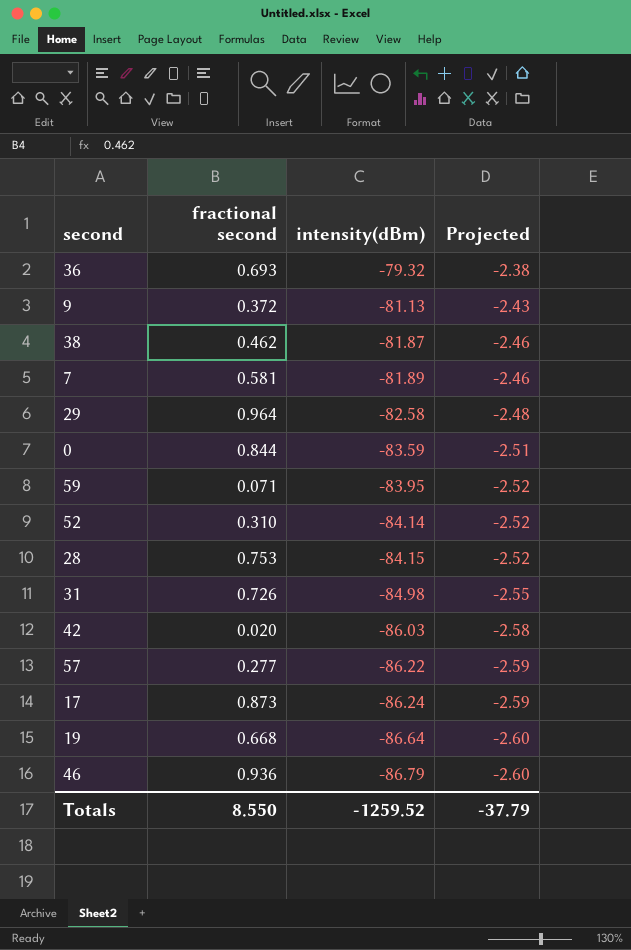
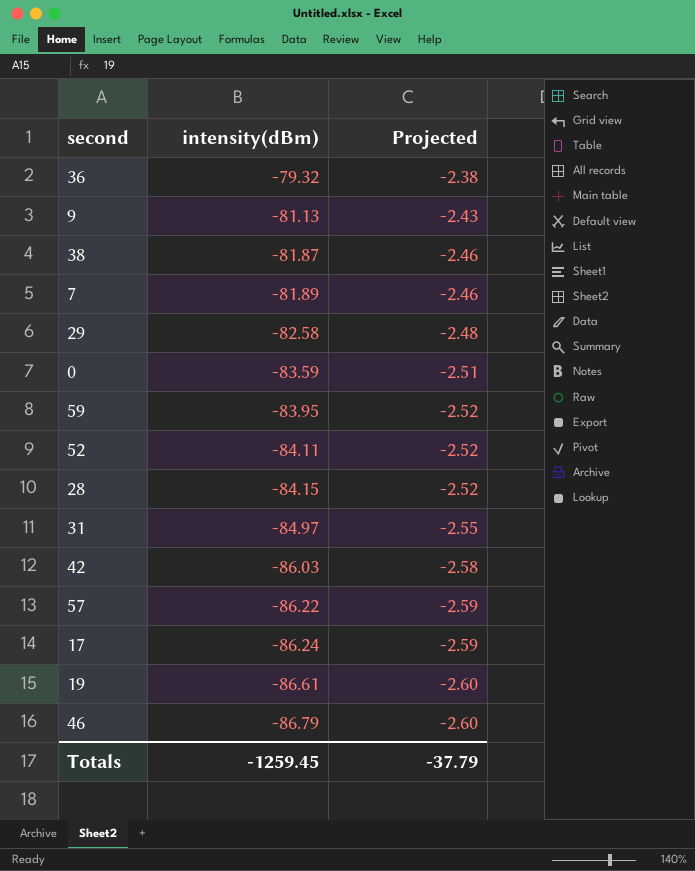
column fractional second | position: 2 -> none
52 | intensity(dBm): -84.14 -> -84.11
31 | intensity(dBm): -84.98 -> -84.97
19 | intensity(dBm): -86.64 -> -86.61
Totals | intensity(dBm): -1259.52 -> -1259.45

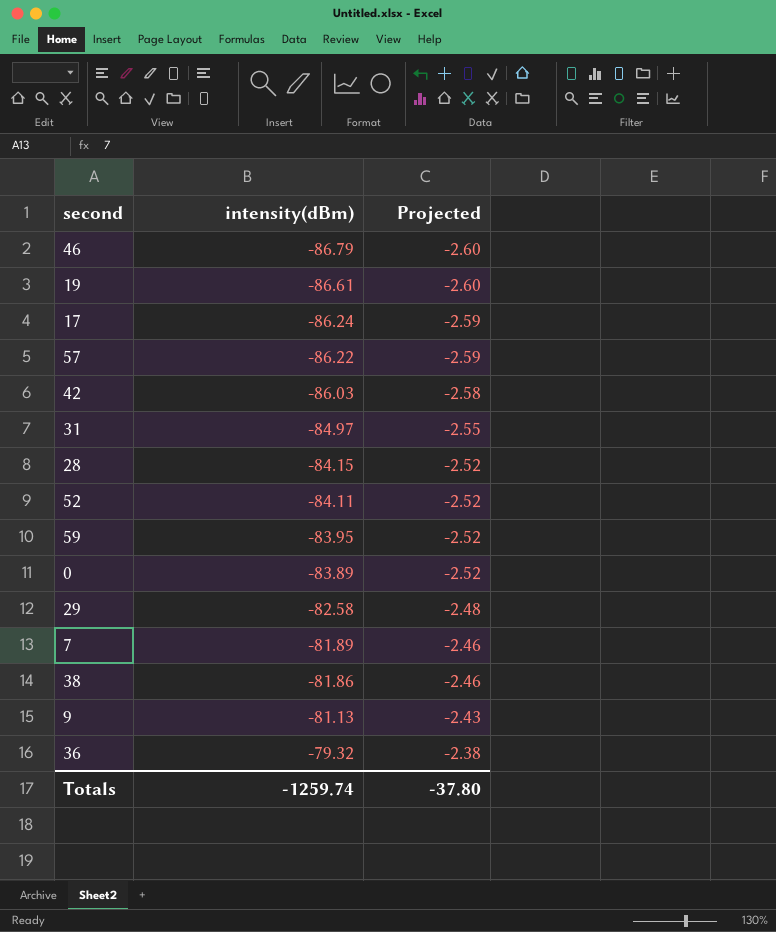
row order: intensity(dBm) descending -> intensity(dBm) ascending
0 | intensity(dBm): -83.59 -> -83.89
0 | Projected: -2.51 -> -2.52
38 | intensity(dBm): -81.87 -> -81.86
Totals | intensity(dBm): -1259.45 -> -1259.74
Totals | Projected: -37.79 -> -37.80

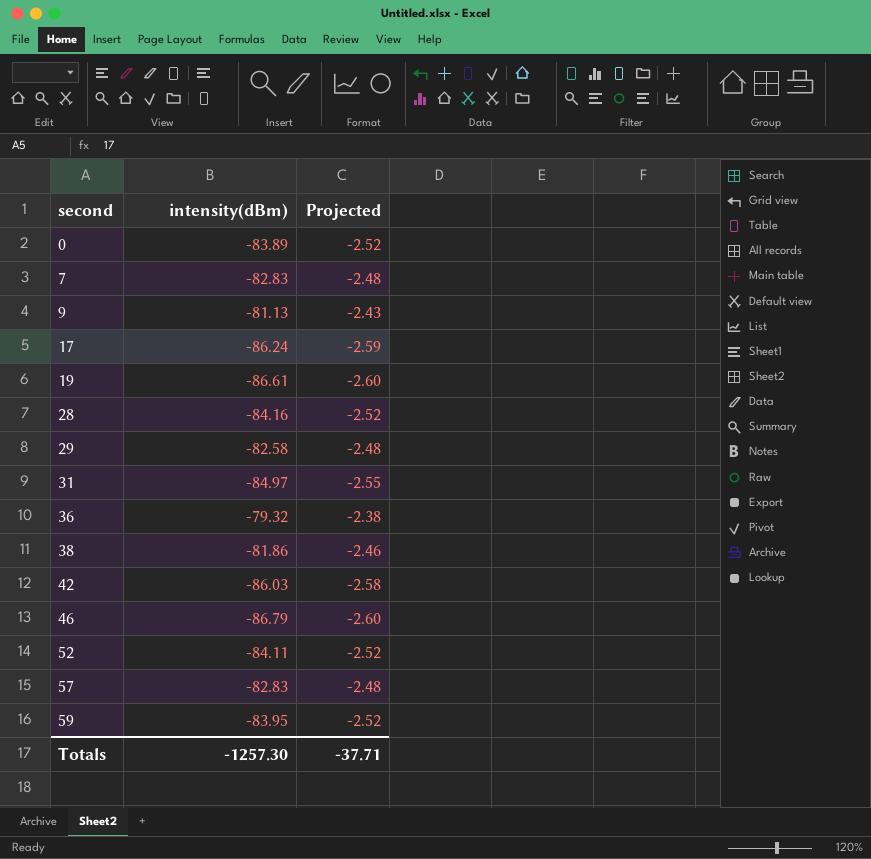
row order: intensity(dBm) ascending -> second ascending
7 | intensity(dBm): -81.89 -> -82.83
7 | Projected: -2.46 -> -2.48
28 | intensity(dBm): -84.15 -> -84.16
57 | intensity(dBm): -86.22 -> -82.83
57 | Projected: -2.59 -> -2.48
Totals | intensity(dBm): -1259.74 -> -1257.30
Totals | Projected: -37.80 -> -37.71

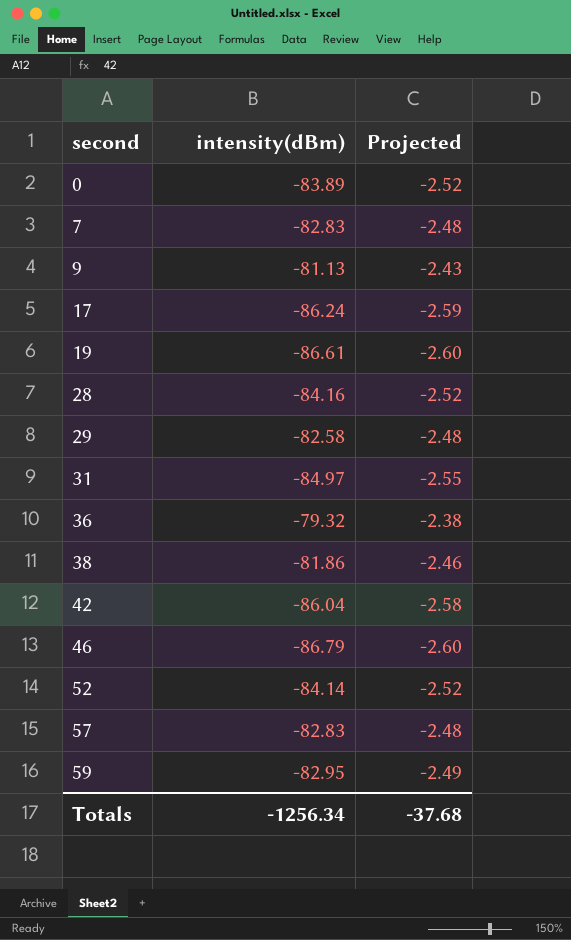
42 | intensity(dBm): -86.03 -> -86.04
52 | intensity(dBm): -84.11 -> -84.14
59 | intensity(dBm): -83.95 -> -82.95
59 | Projected: -2.52 -> -2.49
Totals | intensity(dBm): -1257.30 -> -1256.34
Totals | Projected: -37.71 -> -37.68

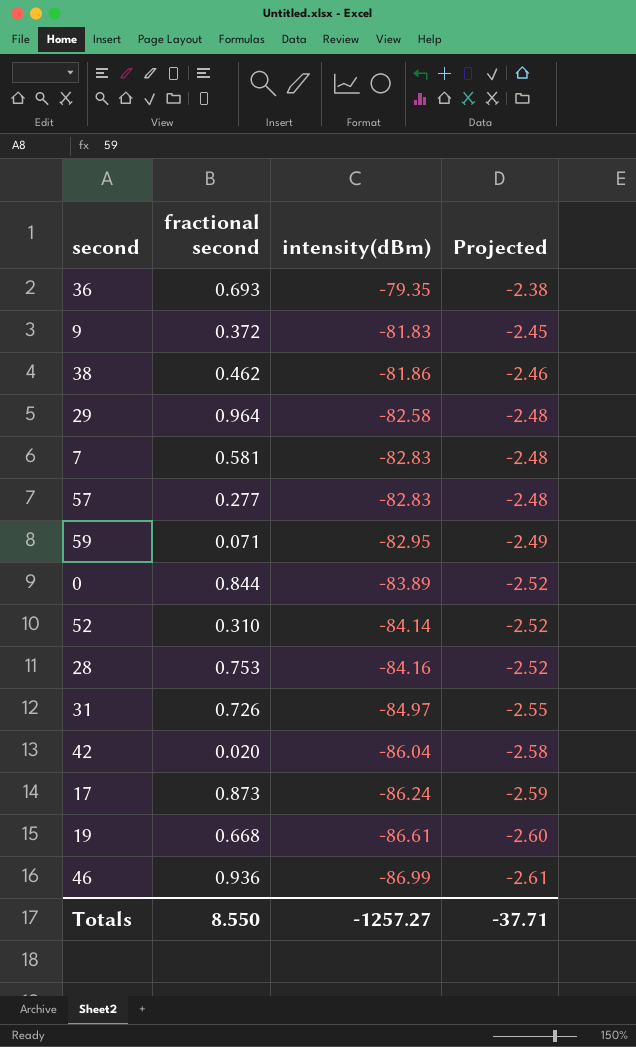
row order: second ascending -> intensity(dBm) descending
column fractional second | position: none -> 2
36 | intensity(dBm): -79.32 -> -79.35
9 | intensity(dBm): -81.13 -> -81.83
9 | Projected: -2.43 -> -2.45
46 | intensity(dBm): -86.79 -> -86.99
46 | Projected: -2.60 -> -2.61
Totals | intensity(dBm): -1256.34 -> -1257.27
Totals | Projected: -37.68 -> -37.71

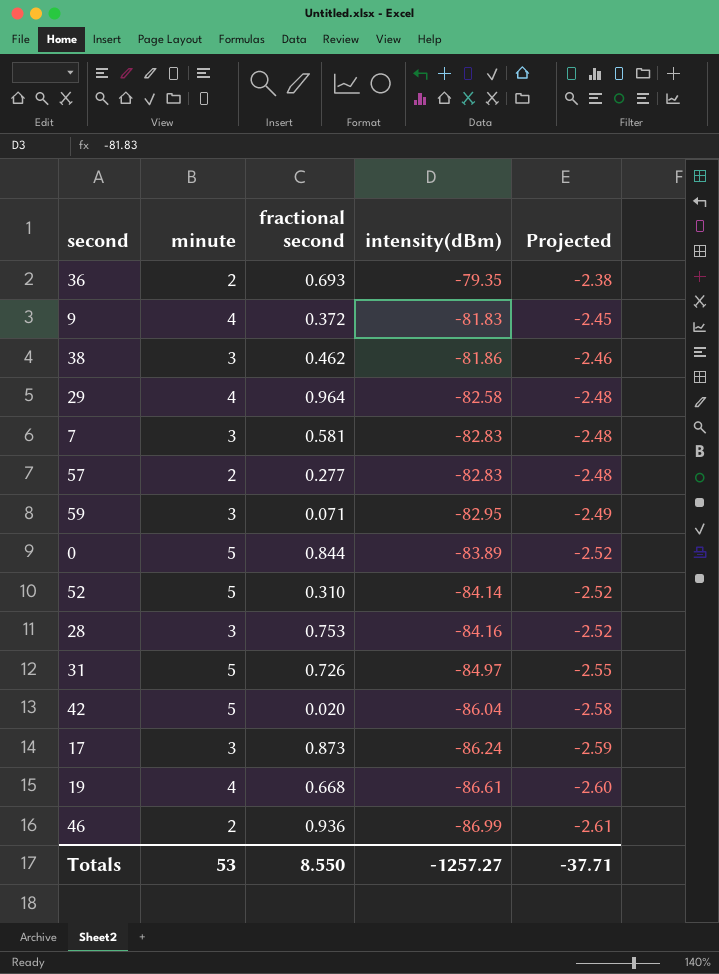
column minute | position: none -> 2

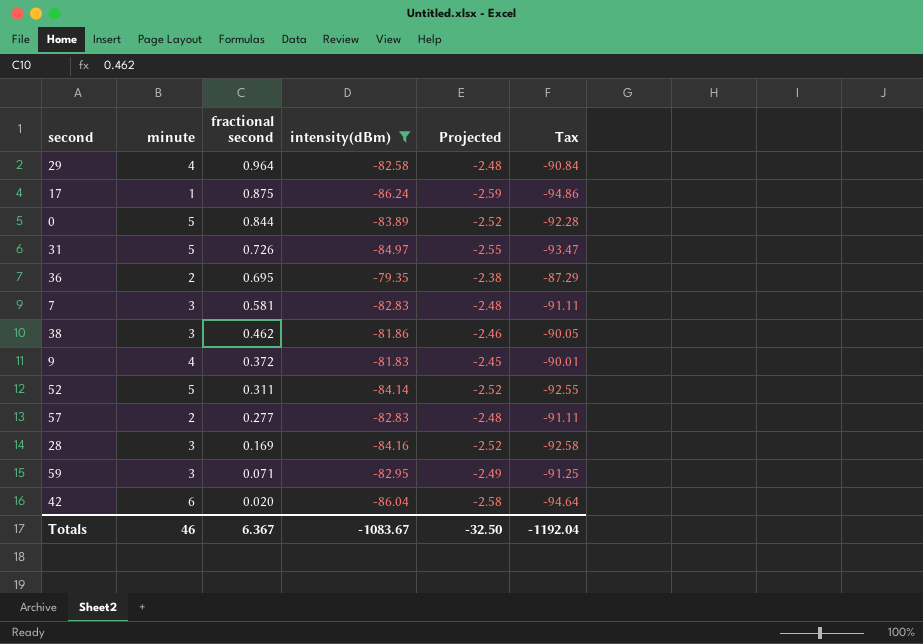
filter: none -> intensity(dBm) >= -86.24
row order: intensity(dBm) descending -> fractional second descending
column Tax | formula: none -> [intensity(dBm)] * 1.1
17 | minute: 3 -> 1
17 | fractional second: 0.873 -> 0.875
36 | fractional second: 0.693 -> 0.695
52 | fractional second: 0.310 -> 0.311
28 | fractional second: 0.753 -> 0.169
42 | minute: 5 -> 6
Totals | minute: 53 -> 46
Totals | fractional second: 8.550 -> 6.367
Totals | intensity(dBm): -1257.27 -> -1083.67
Totals | Projected: -37.71 -> -32.50

